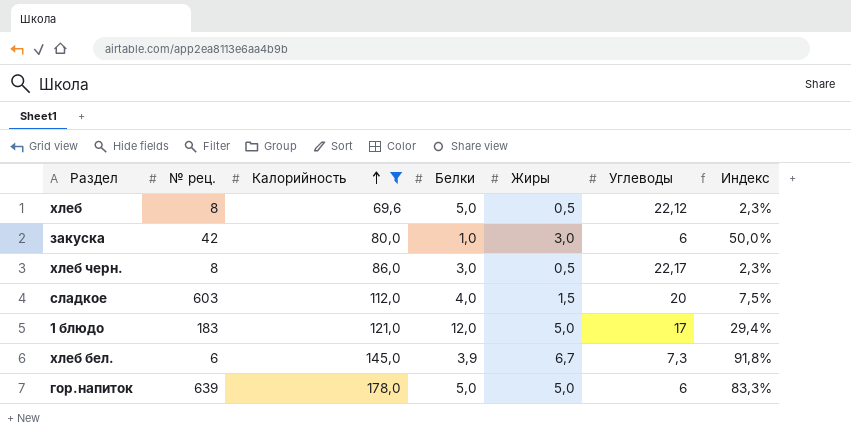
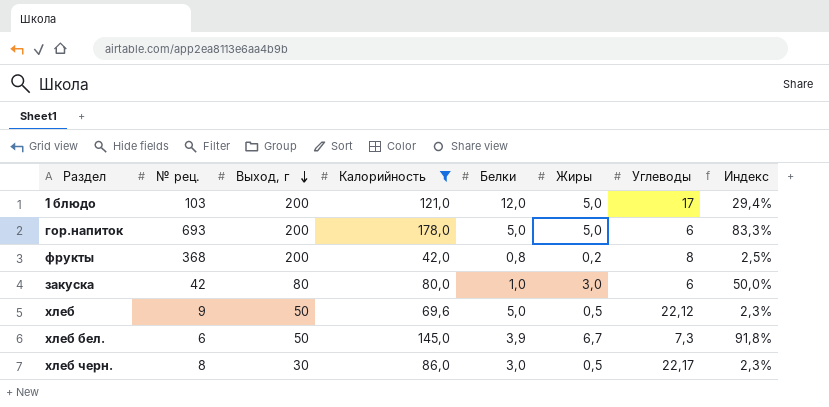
row order: Калорийность ascending -> Выход, г descending
column Выход, г | position: none -> 3
row сладкое: 603 | 112,0 | 4,0 | 1,5 | 20 | 7,5% -> none
1 блюдо | № рец.: 183 -> 103
гор.напиток | № рец.: 639 -> 693
row фрукты: none -> 368 | 200 | 42,0 | 0,8 | 0,2 | 8 | 2,5%
хлеб | № рец.: 8 -> 9

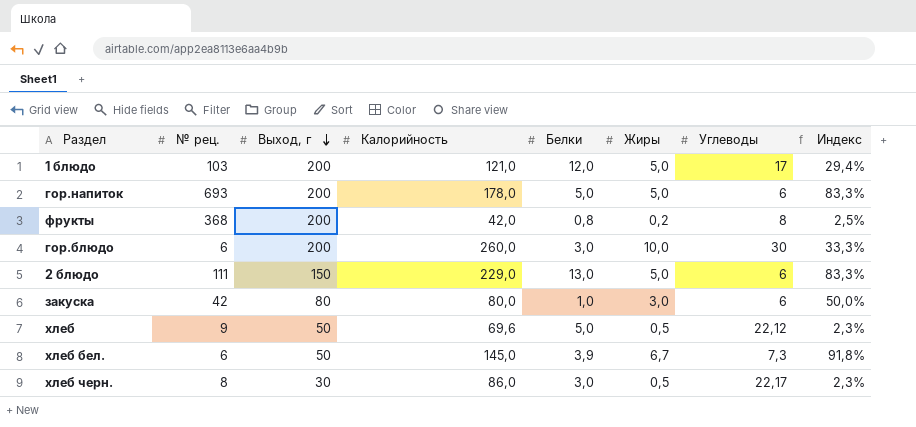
filter: Калорийность <= 178,0 -> none

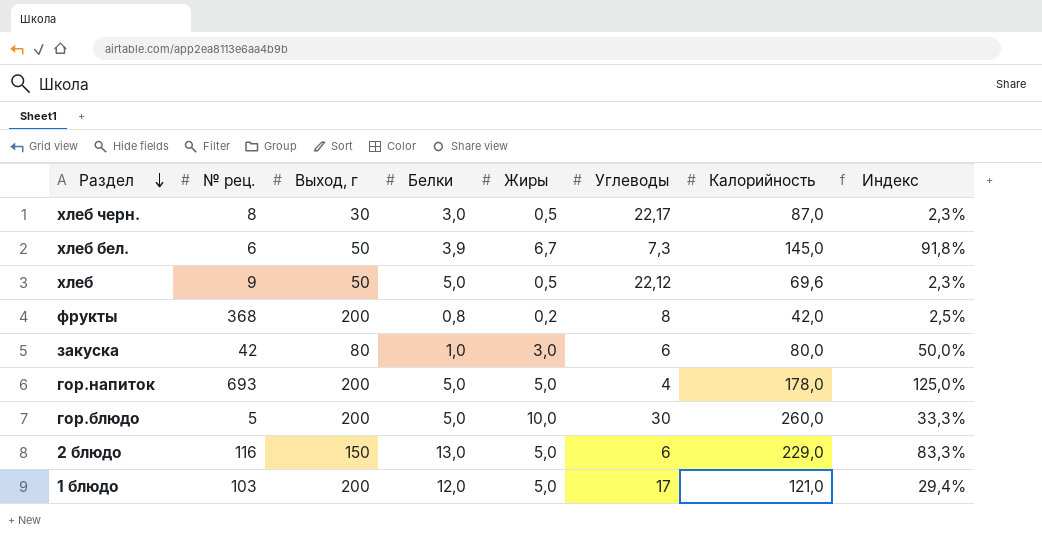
row order: Выход, г descending -> Раздел descending
column Калорийность | position: 4 -> 7
хлеб черн. | Калорийность: 86,0 -> 87,0
гор.напиток | Углеводы: 6 -> 4
гор.напиток | Индекс: 83,3% -> 125,0%
гор.блюдо | № рец.: 6 -> 5
гор.блюдо | Белки: 3,0 -> 5,0
2 блюдо | № рец.: 111 -> 116

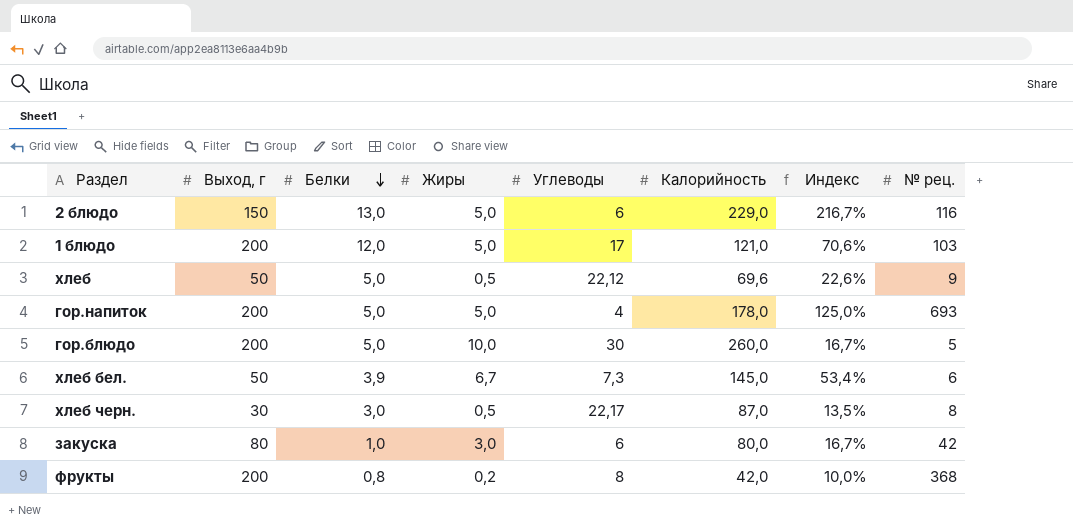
row order: Раздел descending -> Белки descending
column Индекс | formula: [Жиры] / [Углеводы] -> [Белки] / [Углеводы]
column № рец. | position: 2 -> 8

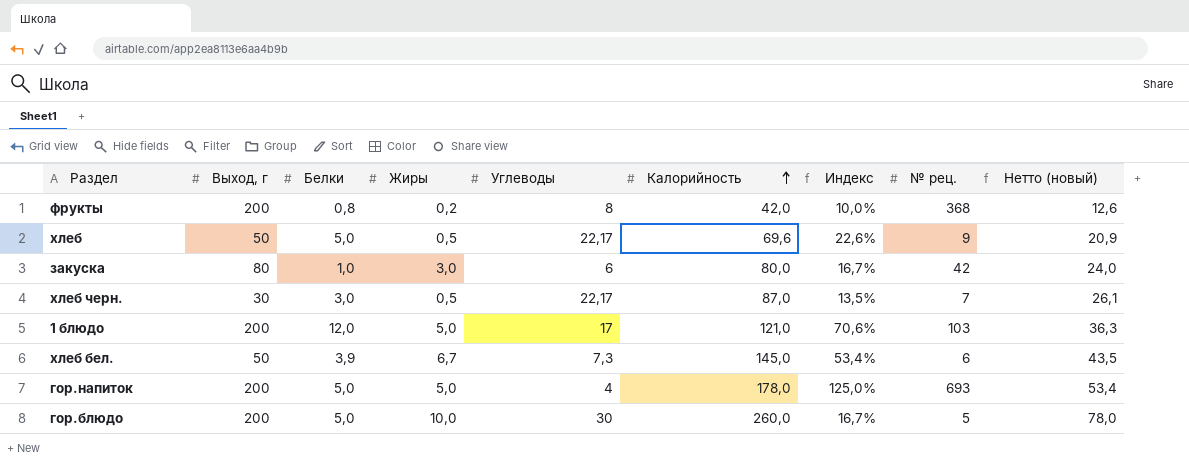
row order: Белки descending -> Калорийность ascending
column Нетто (новый) | formula: none -> [Калорийность] * 0,3
row 2 блюдо: 150 | 13,0 | 5,0 | 6 | 229,0 | 216,7% | 116 -> none
хлеб | Углеводы: 22,12 -> 22,17
хлеб черн. | № рец.: 8 -> 7

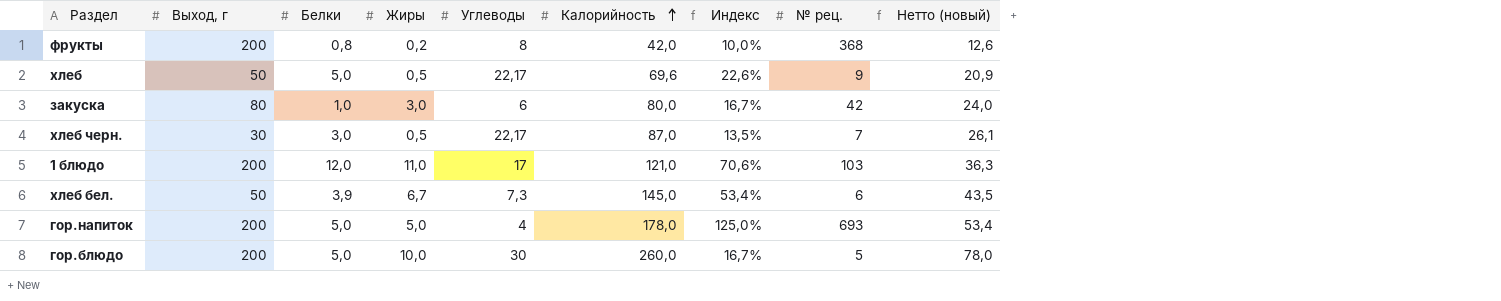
1 блюдо | Жиры: 5,0 -> 11,0

